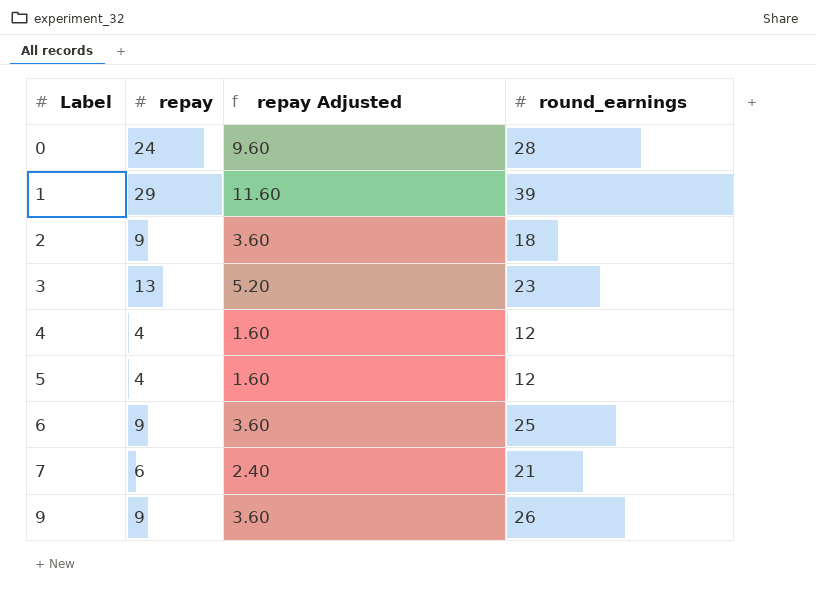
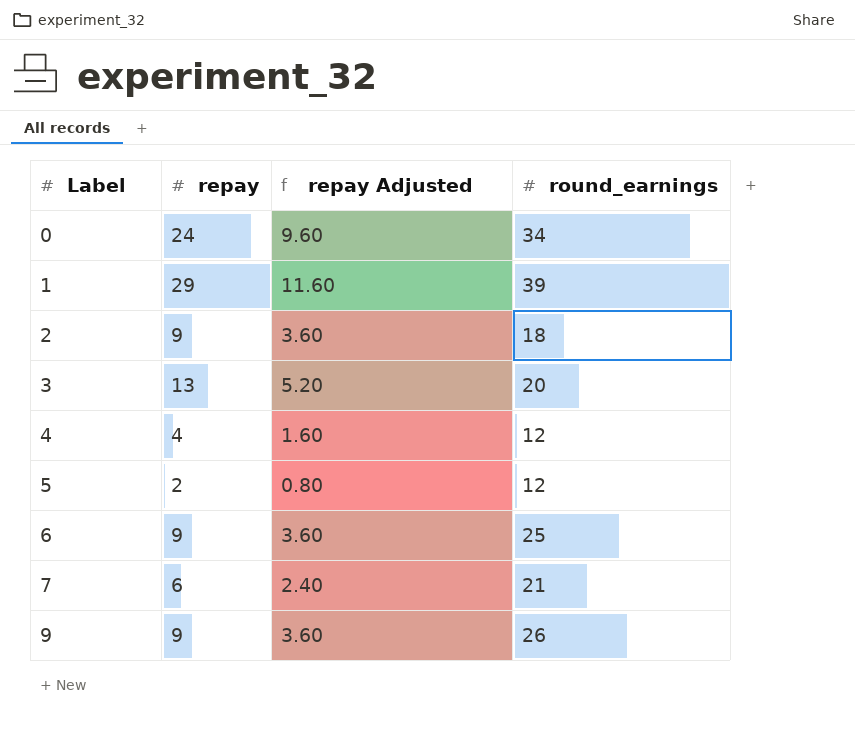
0 | round_earnings: 28 -> 34
3 | round_earnings: 23 -> 20
5 | repay: 4 -> 2
5 | repay Adjusted: 1.60 -> 0.80

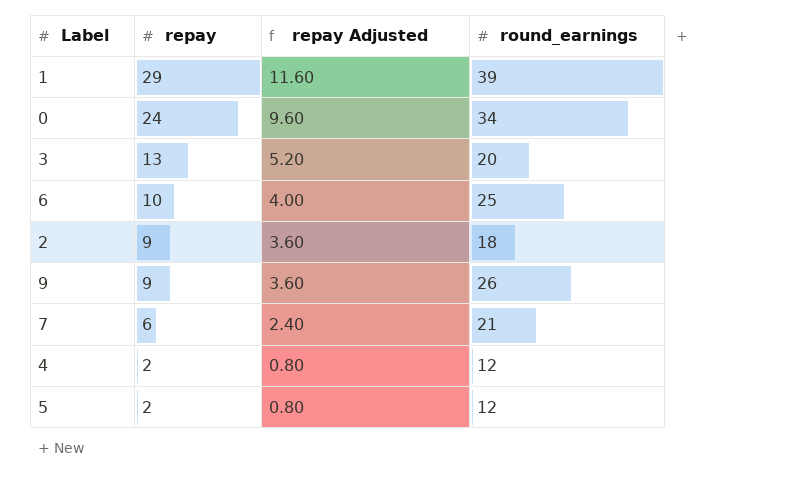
row order: Label ascending -> repay descending
6 | repay: 9 -> 10
6 | repay Adjusted: 3.60 -> 4.00
4 | repay: 4 -> 2
4 | repay Adjusted: 1.60 -> 0.80

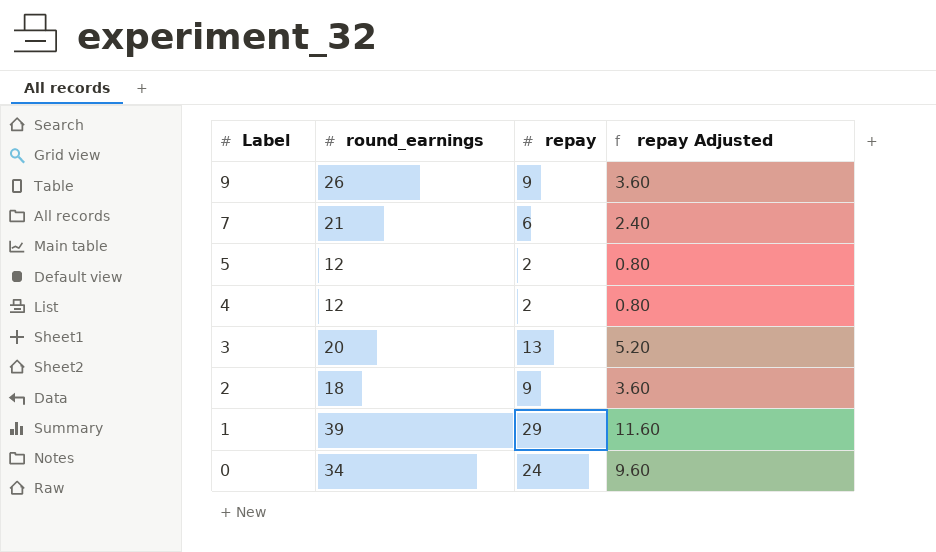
row order: repay descending -> Label descending
column round_earnings | position: 4 -> 2
row 6: 10 | 4.00 | 25 -> none

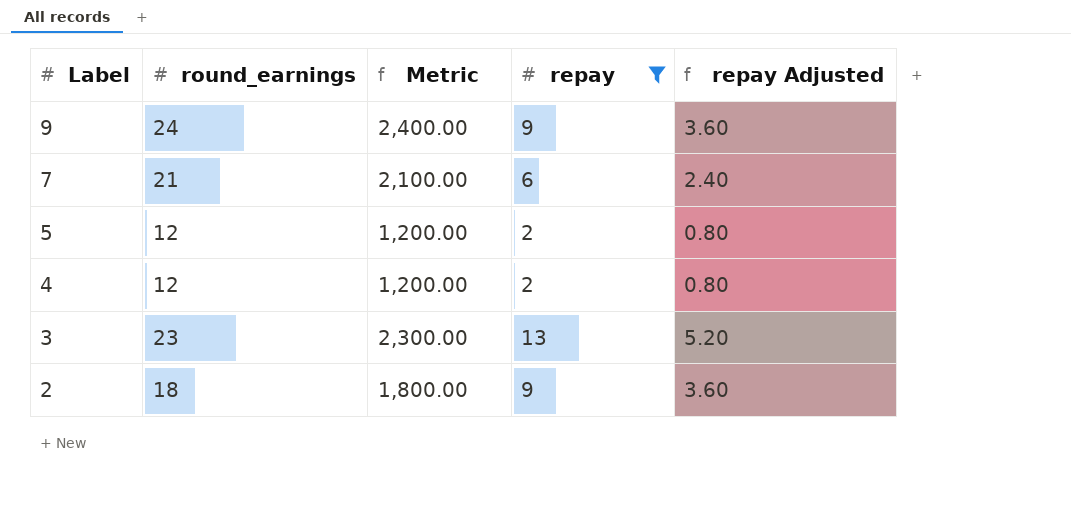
filter: none -> repay <= 13
column Metric | formula: none -> [round_earnings] * 100
9 | round_earnings: 26 -> 24
3 | round_earnings: 20 -> 23

